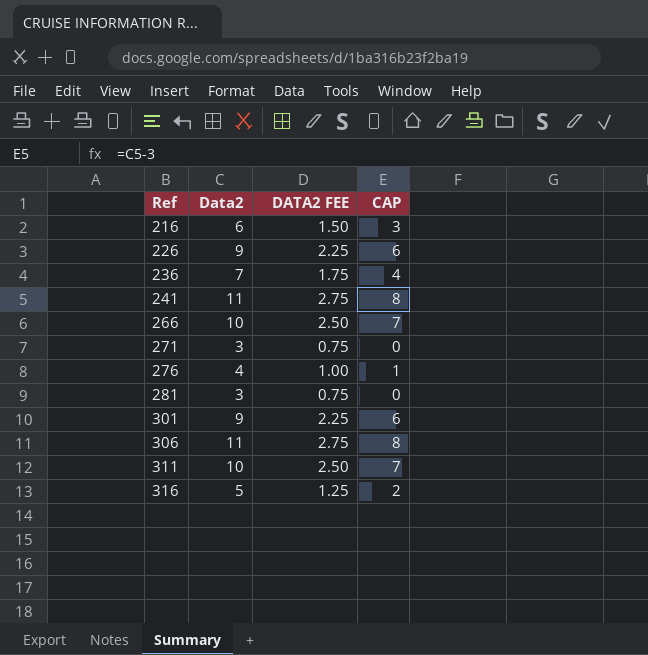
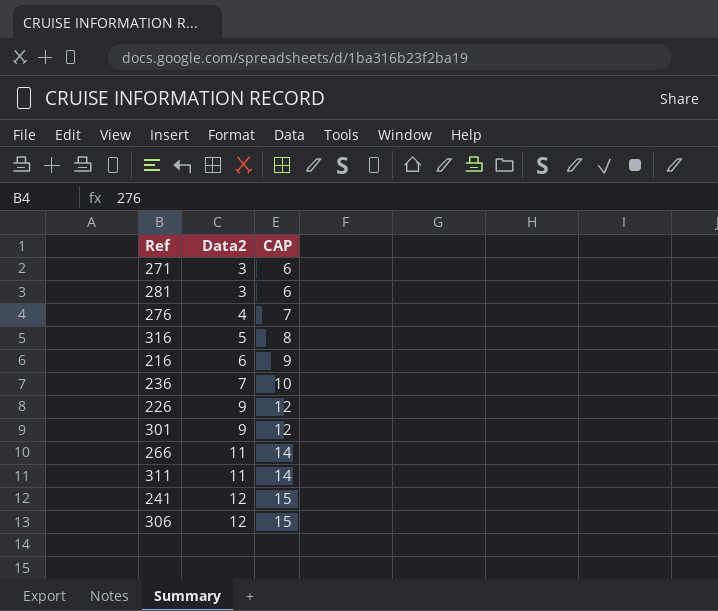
row order: Ref ascending -> Data2 ascending
column DATA2 FEE | formula: [Data2] * 0.25 -> none
column CAP | formula: [Data2] - 3 -> [Data2] + 3
266 | Data2: 10 -> 11
311 | Data2: 10 -> 11
241 | Data2: 11 -> 12
306 | Data2: 11 -> 12

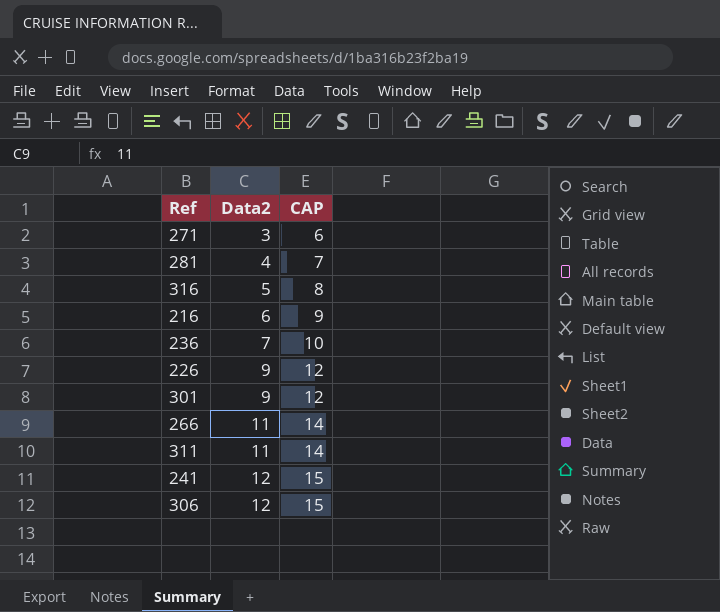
row 276: 4 | 7 -> none
281 | Data2: 3 -> 4
281 | CAP: 6 -> 7

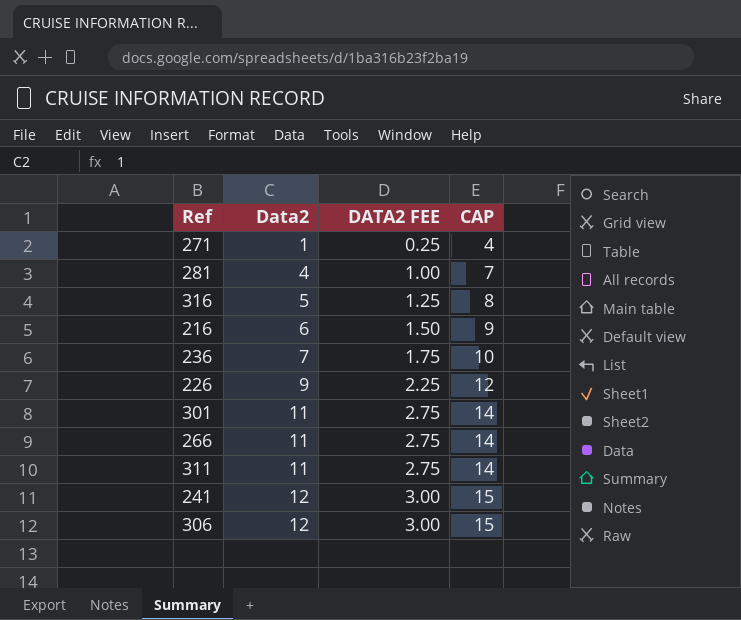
column DATA2 FEE | formula: none -> [Data2] * 0.25
271 | Data2: 3 -> 1
271 | CAP: 6 -> 4
301 | Data2: 9 -> 11
301 | CAP: 12 -> 14

